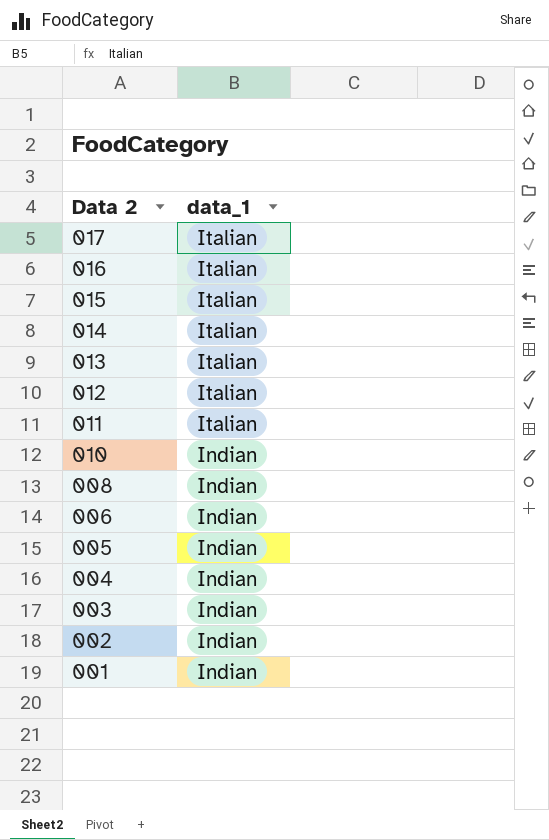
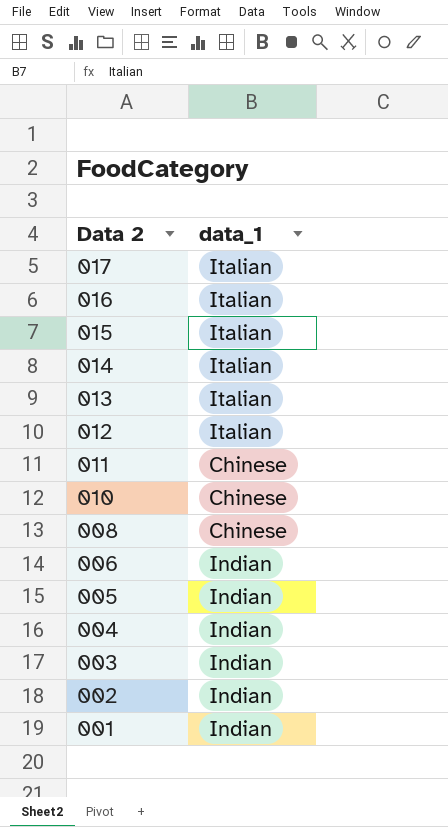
011 | data_1: Italian -> Chinese
010 | data_1: Indian -> Chinese
008 | data_1: Indian -> Chinese

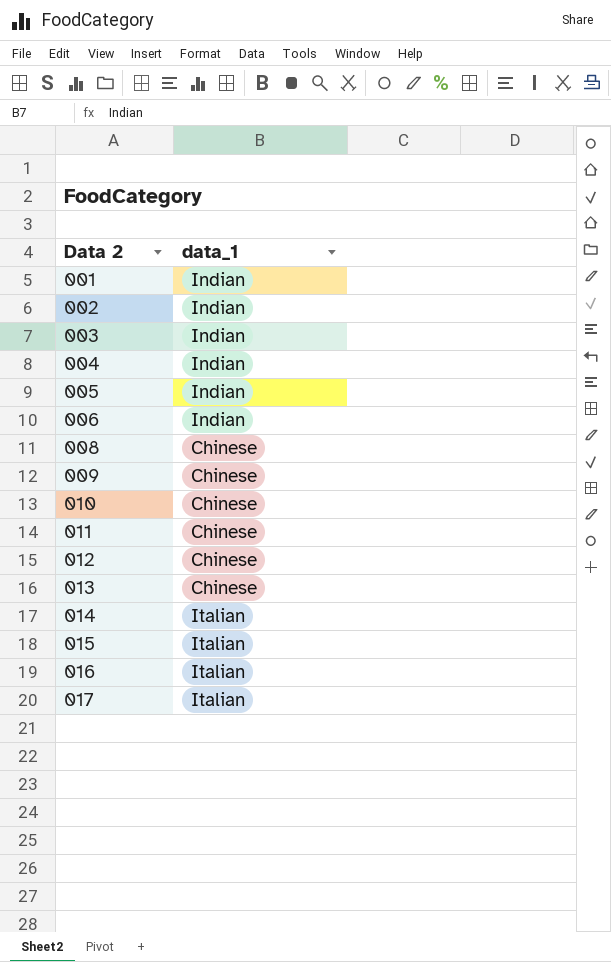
row order: Data 2 descending -> Data 2 ascending
row 009: none -> Chinese
012 | data_1: Italian -> Chinese
013 | data_1: Italian -> Chinese

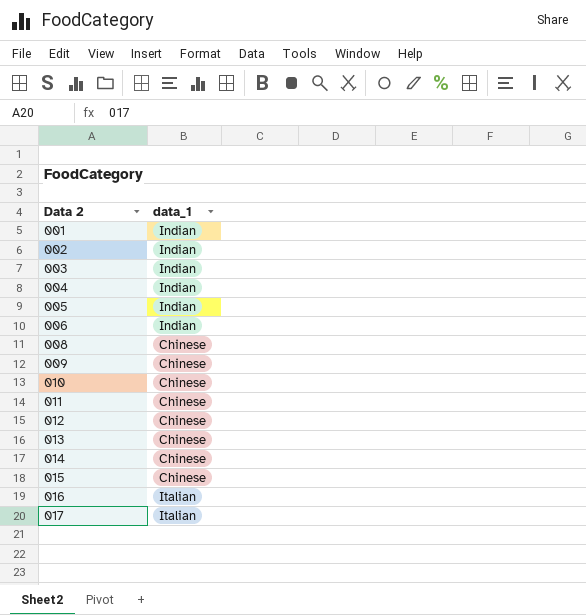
014 | data_1: Italian -> Chinese
015 | data_1: Italian -> Chinese

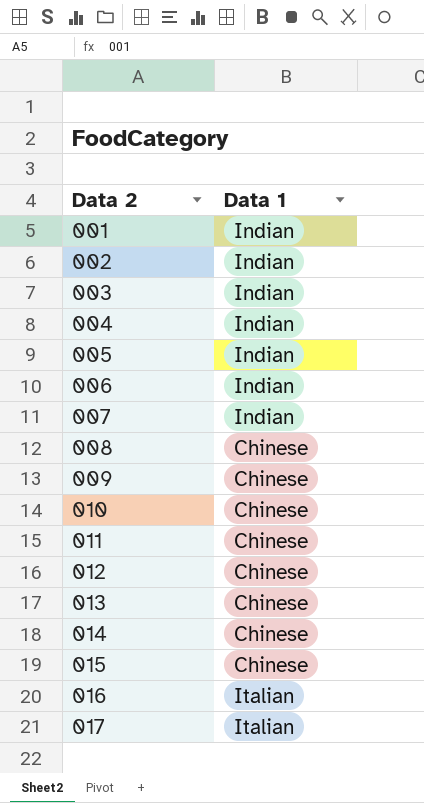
column name: data_1 -> Data 1
row 007: none -> Indian

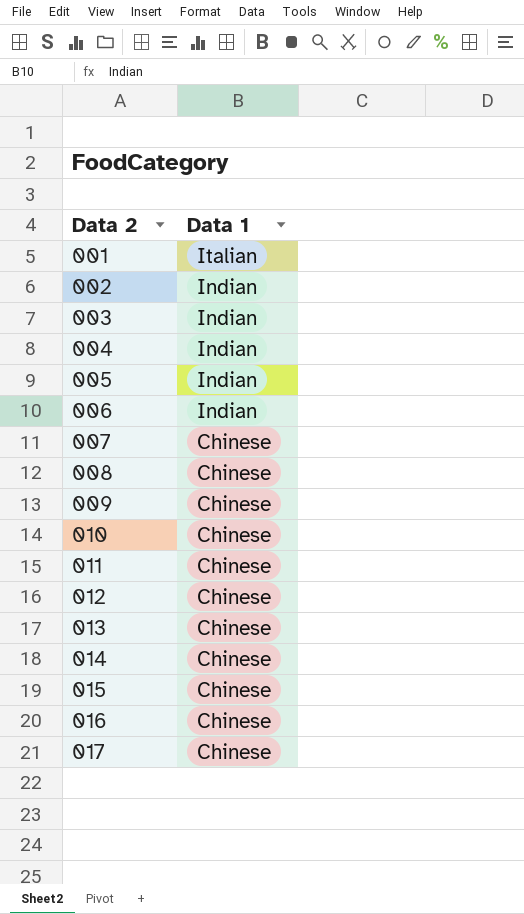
001 | Data 1: Indian -> Italian
007 | Data 1: Indian -> Chinese
016 | Data 1: Italian -> Chinese
017 | Data 1: Italian -> Chinese

